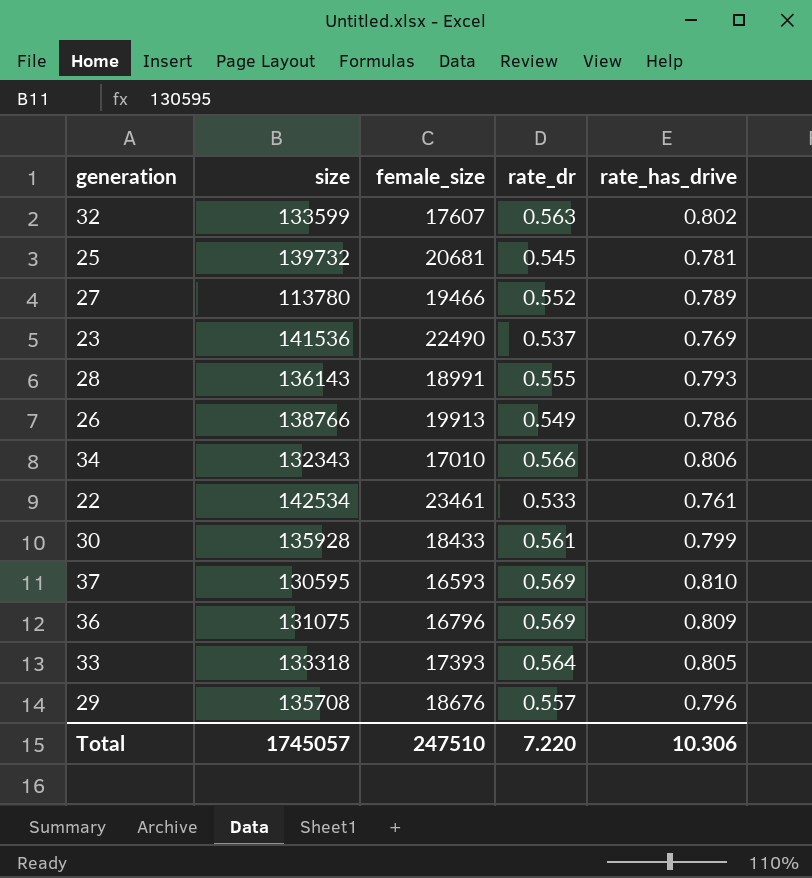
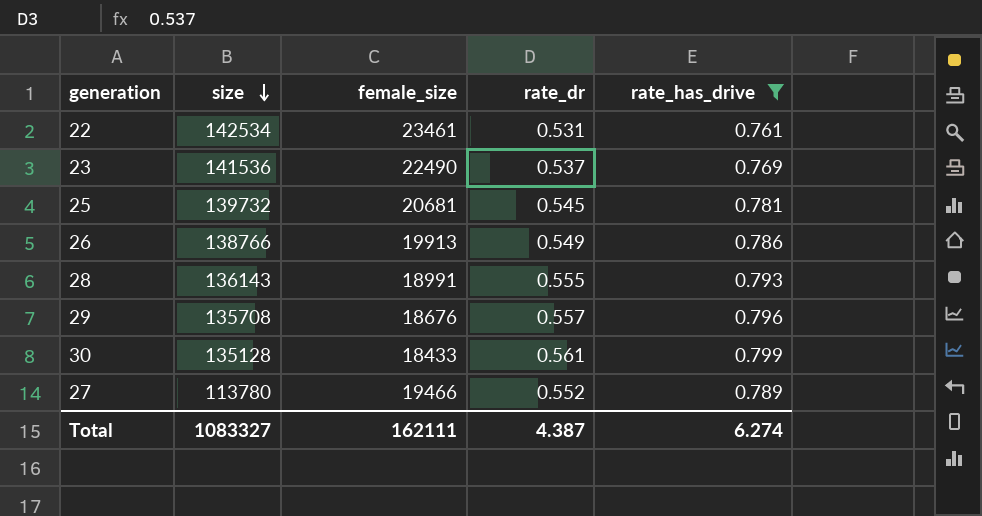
filter: none -> rate_has_drive <= 0.799
row order: none -> size descending
22 | rate_dr: 0.533 -> 0.531
30 | size: 135928 -> 135128
Total | size: 1745057 -> 1083327
Total | female_size: 247510 -> 162111
Total | rate_dr: 7.220 -> 4.387
Total | rate_has_drive: 10.306 -> 6.274

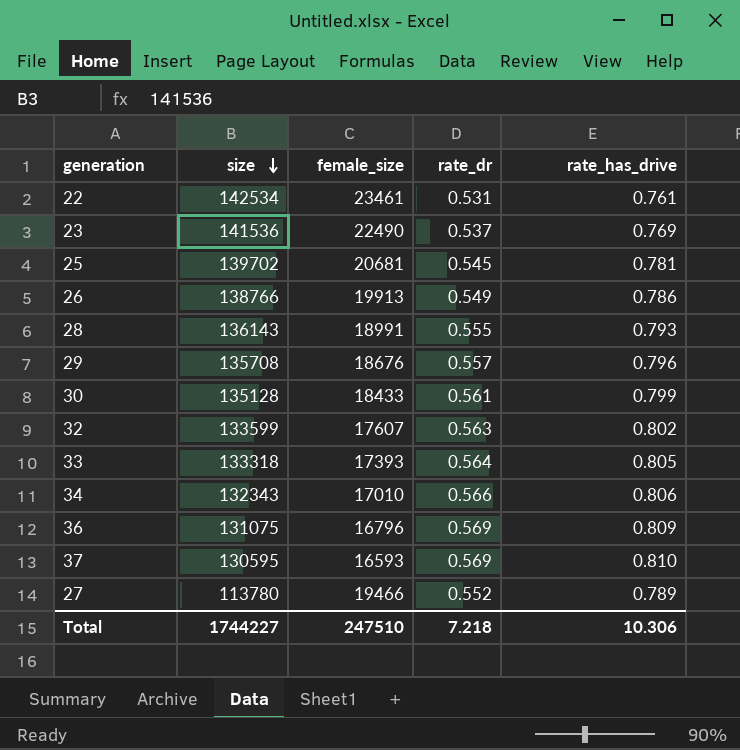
filter: rate_has_drive <= 0.799 -> none
25 | size: 139732 -> 139702
Total | size: 1083327 -> 1744227
Total | female_size: 162111 -> 247510
Total | rate_dr: 4.387 -> 7.218
Total | rate_has_drive: 6.274 -> 10.306

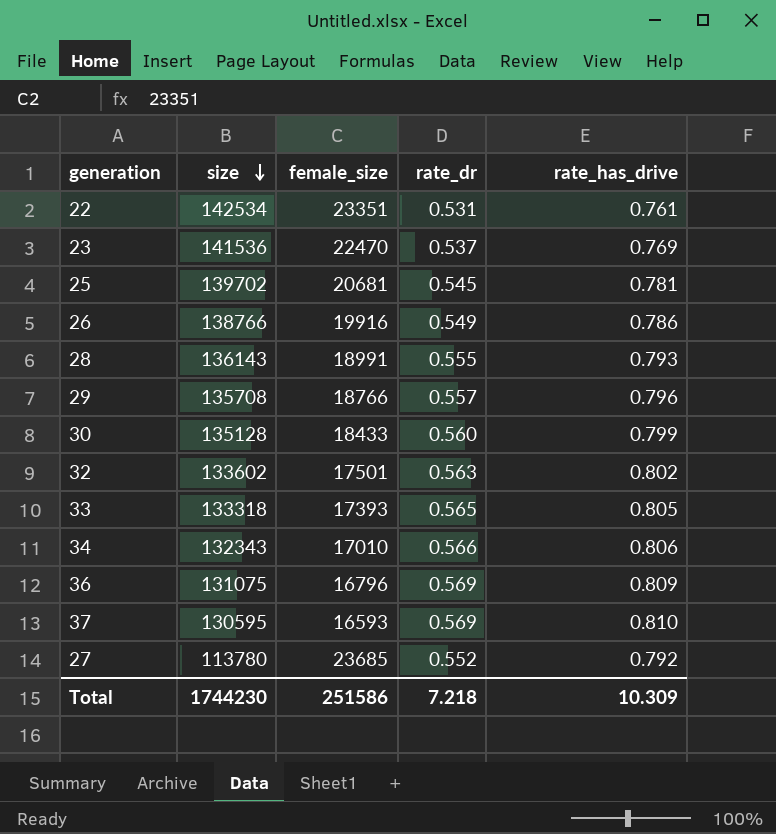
22 | female_size: 23461 -> 23351
23 | female_size: 22490 -> 22470
26 | female_size: 19913 -> 19916
29 | female_size: 18676 -> 18766
30 | rate_dr: 0.561 -> 0.560
32 | size: 133599 -> 133602
32 | female_size: 17607 -> 17501
33 | rate_dr: 0.564 -> 0.565
27 | female_size: 19466 -> 23685
27 | rate_has_drive: 0.789 -> 0.792
Total | size: 1744227 -> 1744230
Total | female_size: 247510 -> 251586
Total | rate_has_drive: 10.306 -> 10.309

